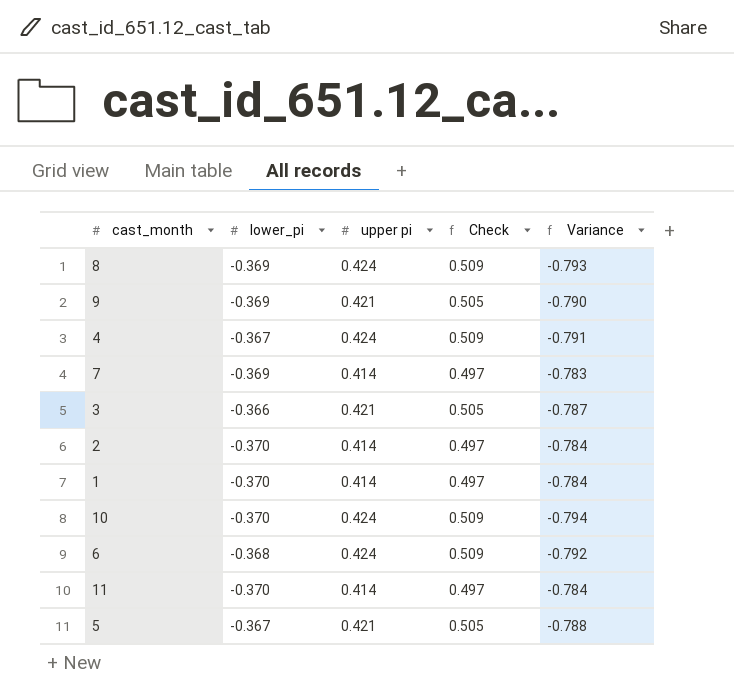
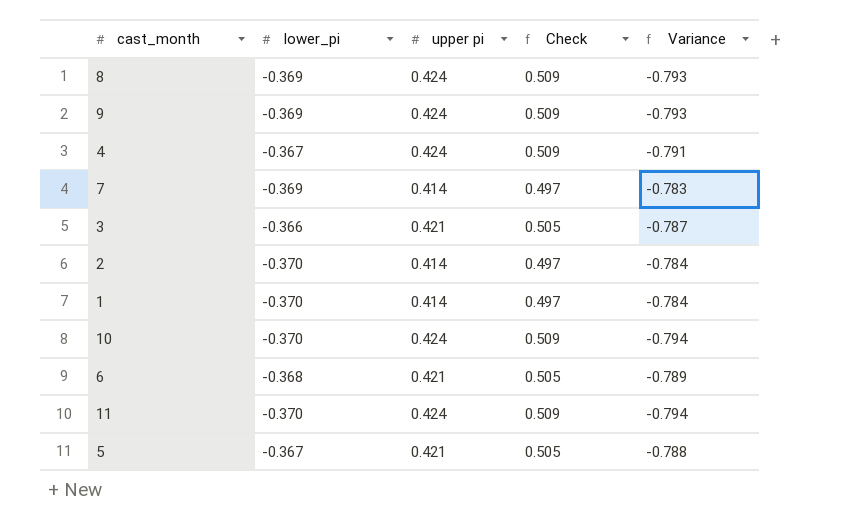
9 | upper pi: 0.421 -> 0.424
9 | Check: 0.505 -> 0.509
9 | Variance: -0.790 -> -0.793
6 | upper pi: 0.424 -> 0.421
6 | Check: 0.509 -> 0.505
6 | Variance: -0.792 -> -0.789
11 | upper pi: 0.414 -> 0.424
11 | Check: 0.497 -> 0.509
11 | Variance: -0.784 -> -0.794

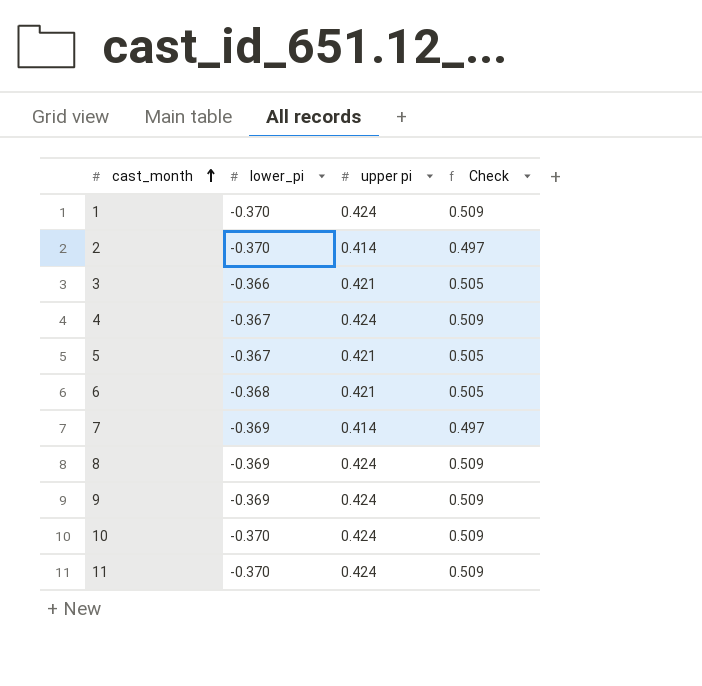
row order: none -> cast_month ascending
column Variance | formula: [lower_pi] - [upper pi] -> none
1 | upper pi: 0.414 -> 0.424
1 | Check: 0.497 -> 0.509

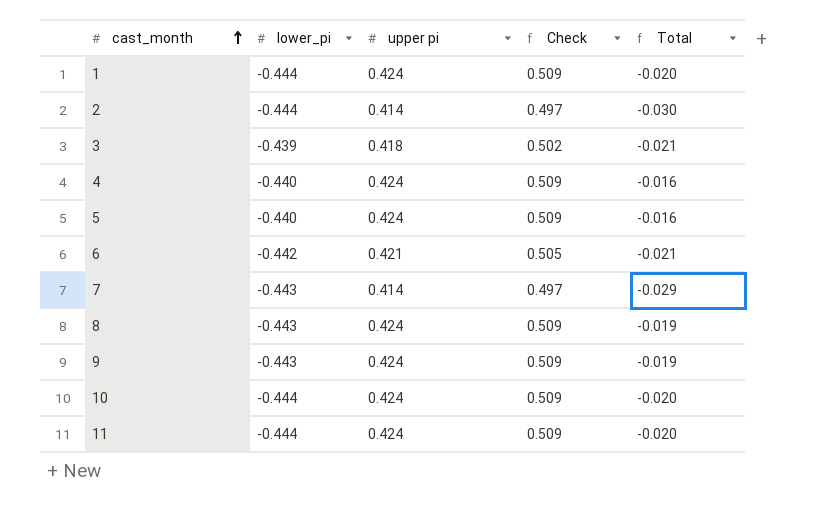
column Total | formula: none -> [lower_pi] + [upper pi]
1 | lower_pi: -0.370 -> -0.444
2 | lower_pi: -0.370 -> -0.444
3 | lower_pi: -0.366 -> -0.439
3 | upper pi: 0.421 -> 0.418
3 | Check: 0.505 -> 0.502
4 | lower_pi: -0.367 -> -0.440
5 | lower_pi: -0.367 -> -0.440
5 | upper pi: 0.421 -> 0.424
5 | Check: 0.505 -> 0.509
6 | lower_pi: -0.368 -> -0.442
7 | lower_pi: -0.369 -> -0.443
8 | lower_pi: -0.369 -> -0.443
9 | lower_pi: -0.369 -> -0.443
10 | lower_pi: -0.370 -> -0.444
11 | lower_pi: -0.370 -> -0.444

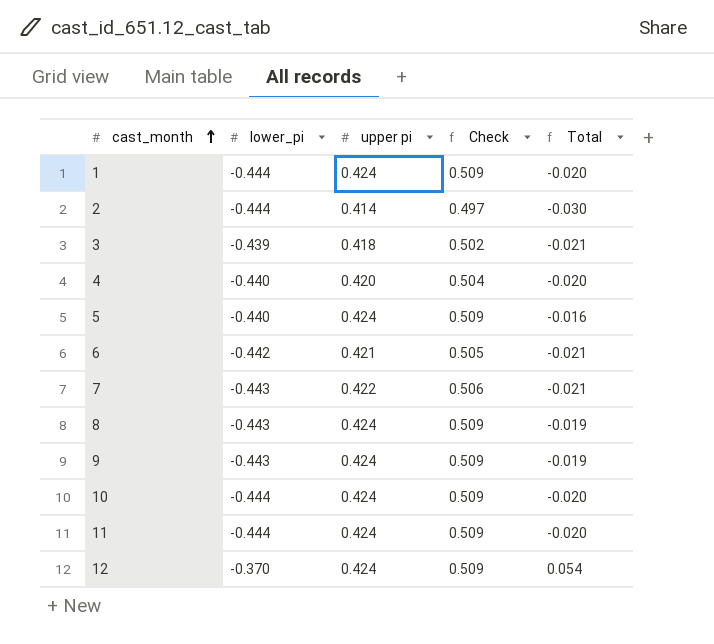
4 | upper pi: 0.424 -> 0.420
4 | Check: 0.509 -> 0.504
4 | Total: -0.016 -> -0.020
7 | upper pi: 0.414 -> 0.422
7 | Check: 0.497 -> 0.506
7 | Total: -0.029 -> -0.021
row 12: none -> -0.370 | 0.424 | 0.509 | 0.054

